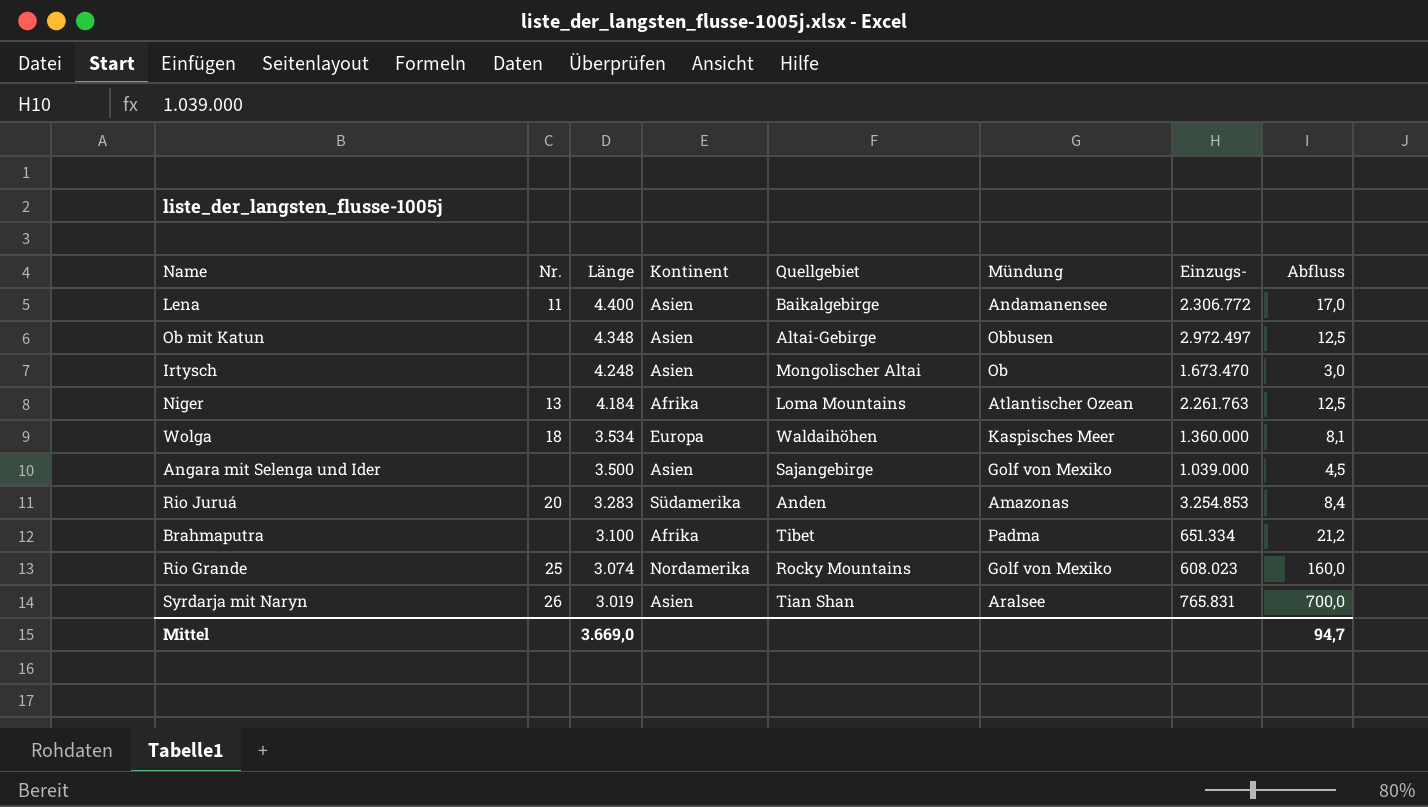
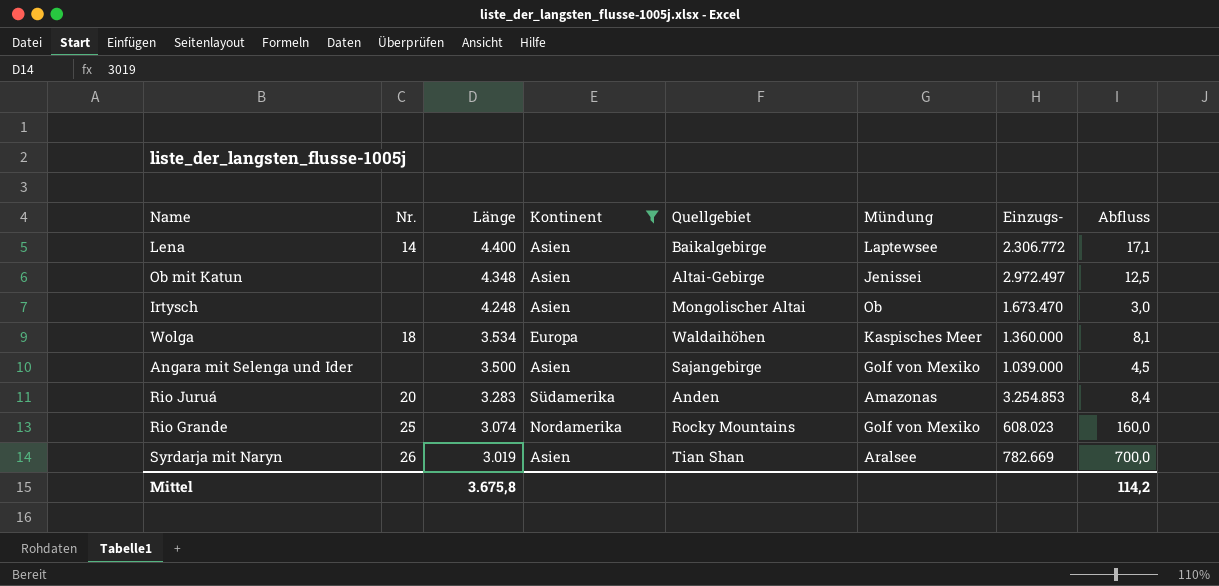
filter: none -> Kontinent != Afrika
Lena | Nr.: 11 -> 14
Lena | Mündung: Andamanensee -> Laptewsee
Lena | Abfluss: 17,0 -> 17,1
Ob mit Katun | Mündung: Obbusen -> Jenissei
Syrdarja mit Naryn | Einzugs-: 765.831 -> 782.669
Mittel | Länge: 3.669,0 -> 3.675,8
Mittel | Abfluss: 94,7 -> 114,2

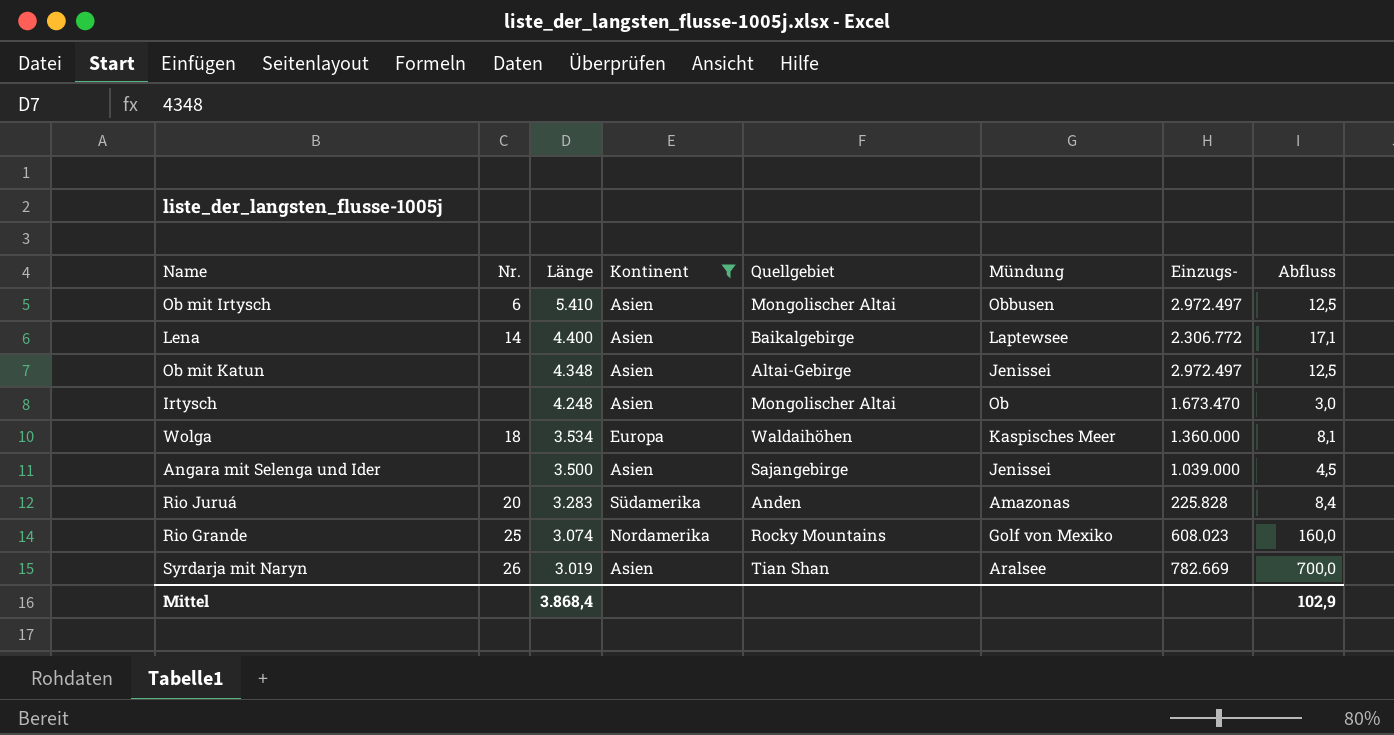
row Ob mit Irtysch: none -> 6 | 5.410 | Asien | Mongolischer Altai | Obbusen | 2.972.497 | 12,5
Angara mit Selenga und Ider | Mündung: Golf von Mexiko -> Jenissei
Rio Juruá | Einzugs-: 3.254.853 -> 225.828
Mittel | Länge: 3.675,8 -> 3.868,4
Mittel | Abfluss: 114,2 -> 102,9

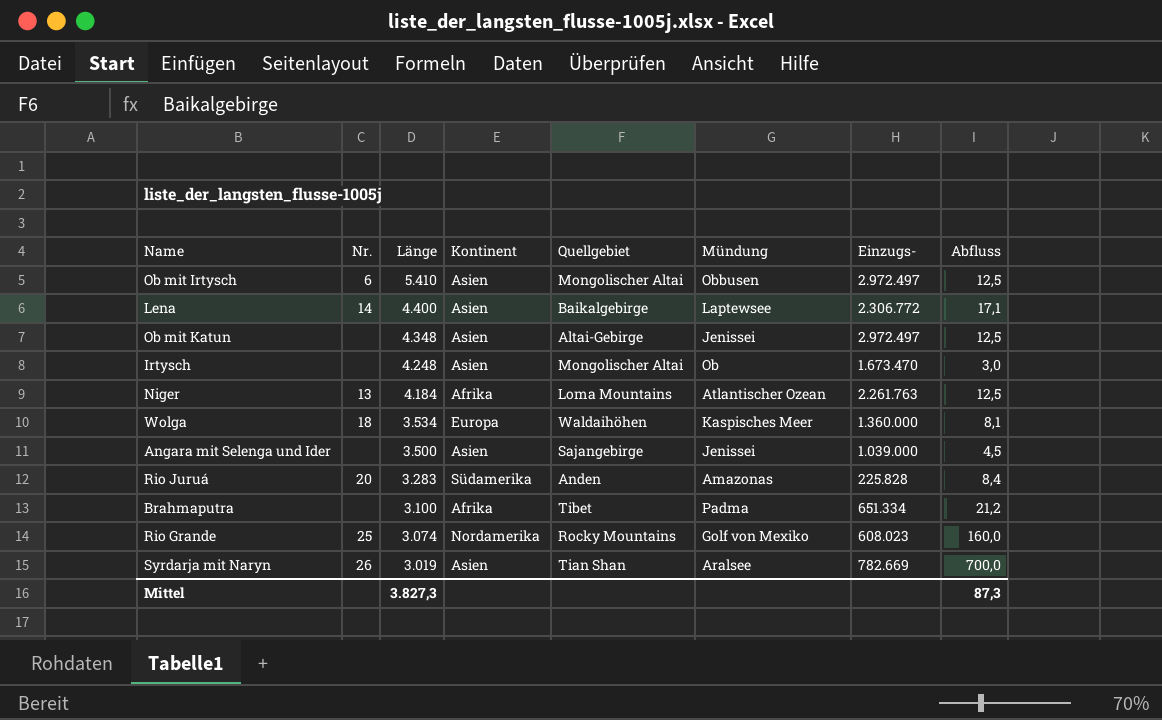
filter: Kontinent != Afrika -> none
Mittel | Länge: 3.868,4 -> 3.827,3
Mittel | Abfluss: 102,9 -> 87,3

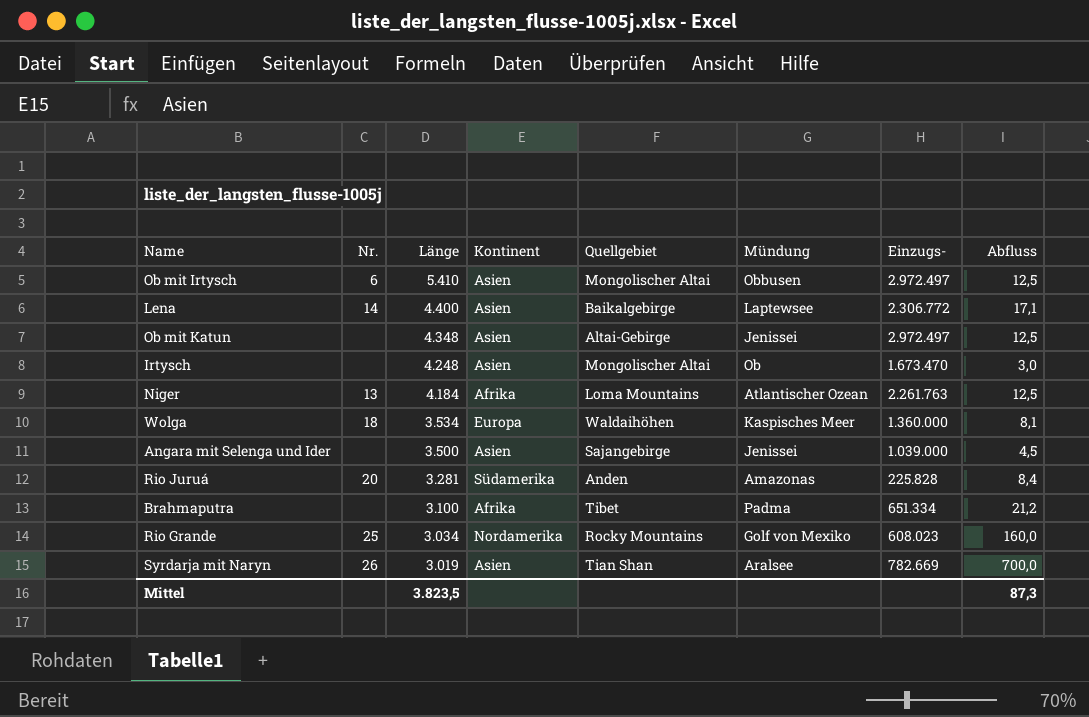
Rio Juruá | Länge: 3.283 -> 3.281
Rio Grande | Länge: 3.074 -> 3.034
Mittel | Länge: 3.827,3 -> 3.823,5

